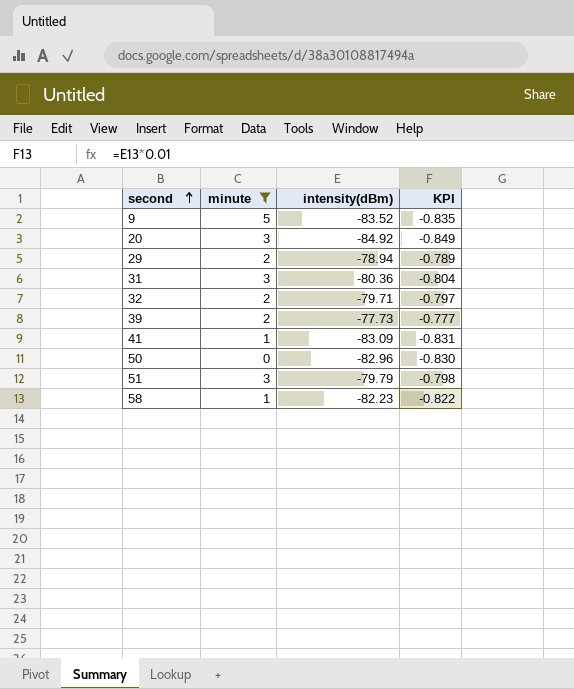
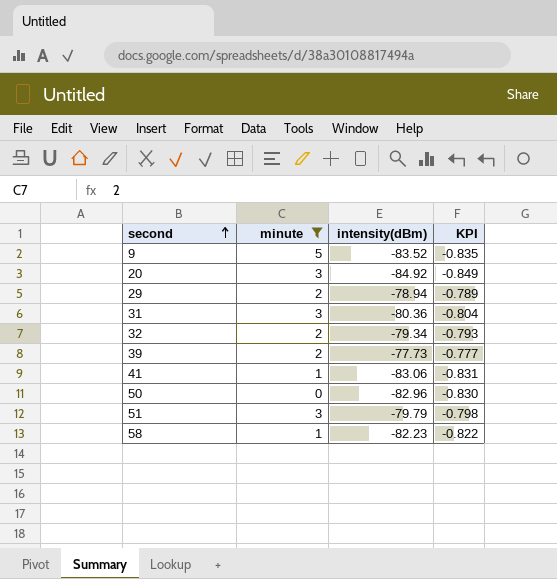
32 | intensity(dBm): -79.71 -> -79.34
32 | KPI: -0.797 -> -0.793
41 | intensity(dBm): -83.09 -> -83.06

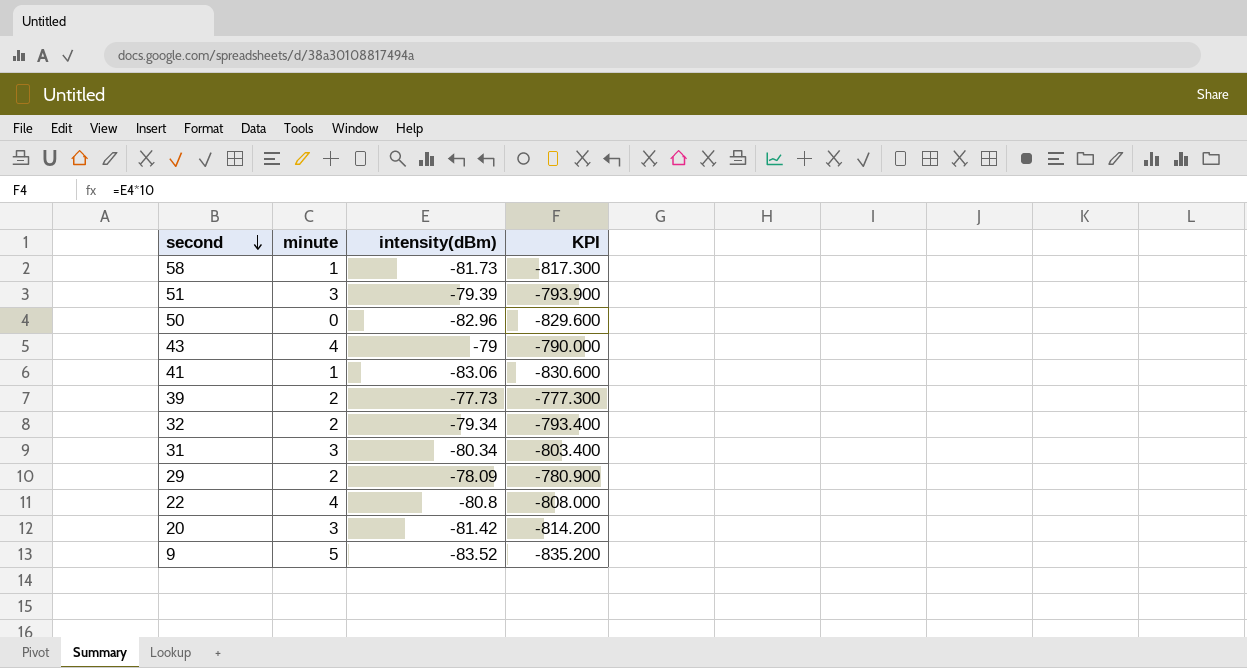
filter: minute != 4 -> none
row order: second ascending -> second descending
column KPI | formula: [intensity(dBm)] * 0.01 -> [intensity(dBm)] * 10
58 | intensity(dBm): -82.23 -> -81.73
51 | intensity(dBm): -79.79 -> -79.39
31 | intensity(dBm): -80.36 -> -80.34
29 | intensity(dBm): -78.94 -> -78.09
20 | intensity(dBm): -84.92 -> -81.42

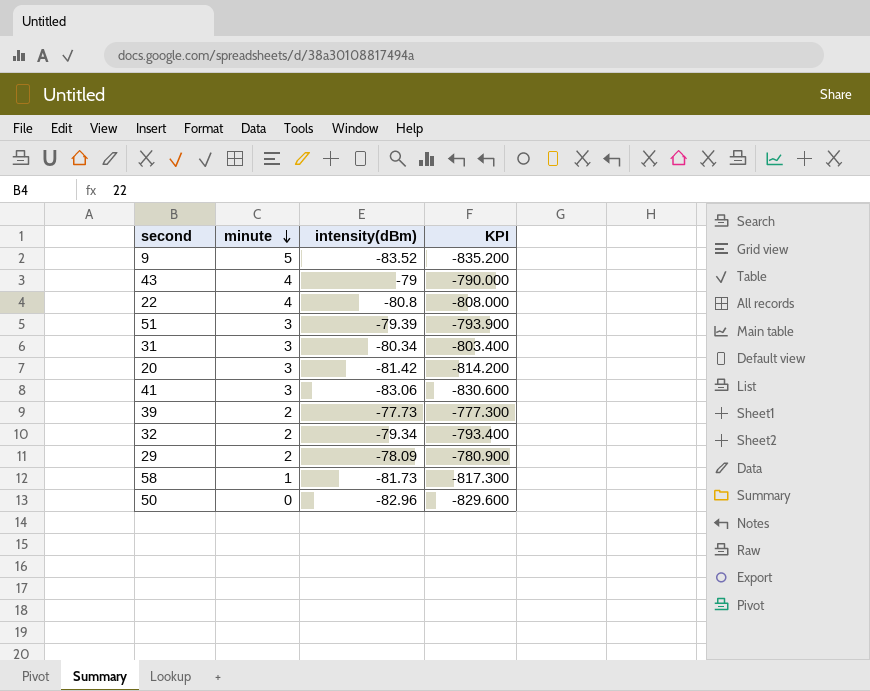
row order: second descending -> minute descending
41 | minute: 1 -> 3

